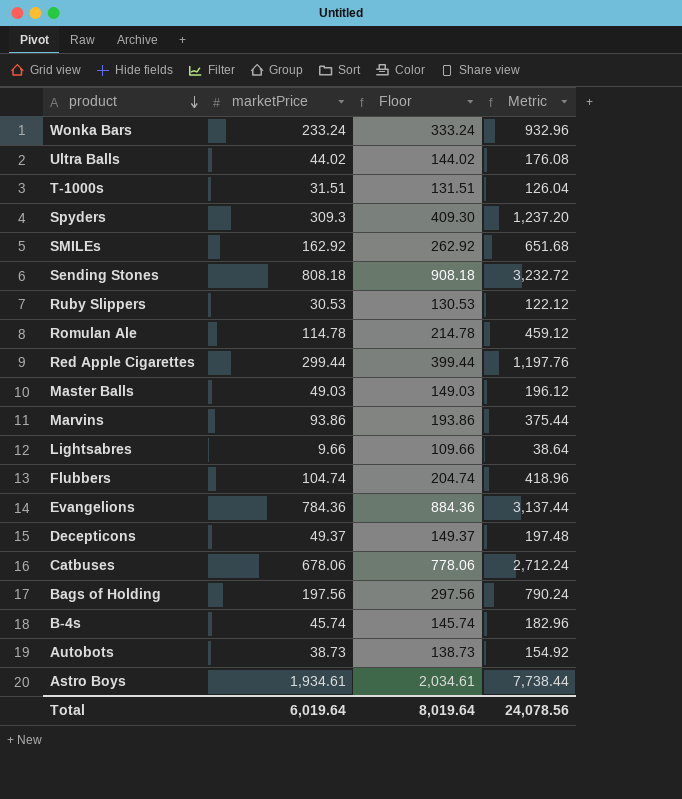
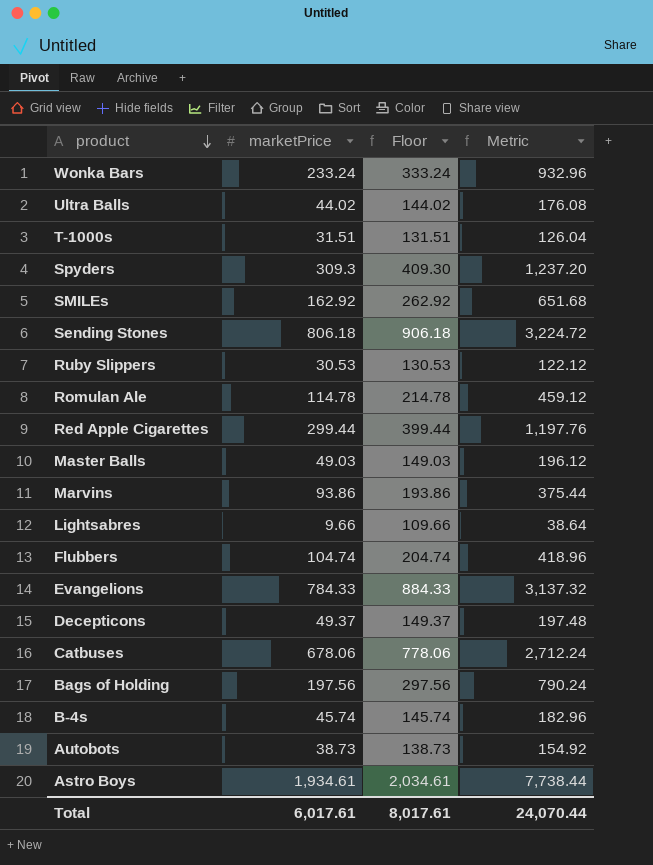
Sending Stones | marketPrice: 808.18 -> 806.18
Sending Stones | Floor: 908.18 -> 906.18
Sending Stones | Metric: 3,232.72 -> 3,224.72
Evangelions | marketPrice: 784.36 -> 784.33
Evangelions | Floor: 884.36 -> 884.33
Evangelions | Metric: 3,137.44 -> 3,137.32
Total | marketPrice: 6,019.64 -> 6,017.61
Total | Floor: 8,019.64 -> 8,017.61
Total | Metric: 24,078.56 -> 24,070.44

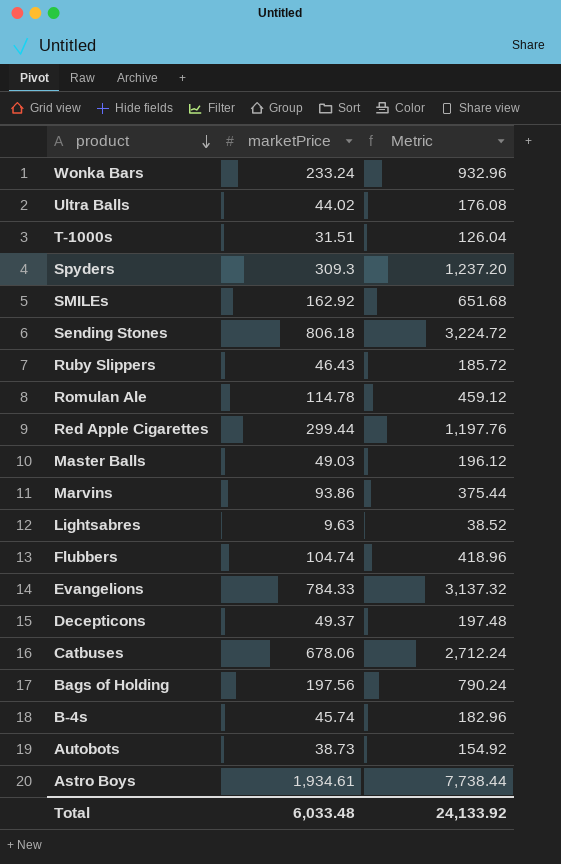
column Floor | formula: [marketPrice] + 100 -> none
Ruby Slippers | marketPrice: 30.53 -> 46.43
Ruby Slippers | Metric: 122.12 -> 185.72
Lightsabres | marketPrice: 9.66 -> 9.63
Lightsabres | Metric: 38.64 -> 38.52
Total | marketPrice: 6,017.61 -> 6,033.48
Total | Metric: 24,070.44 -> 24,133.92

